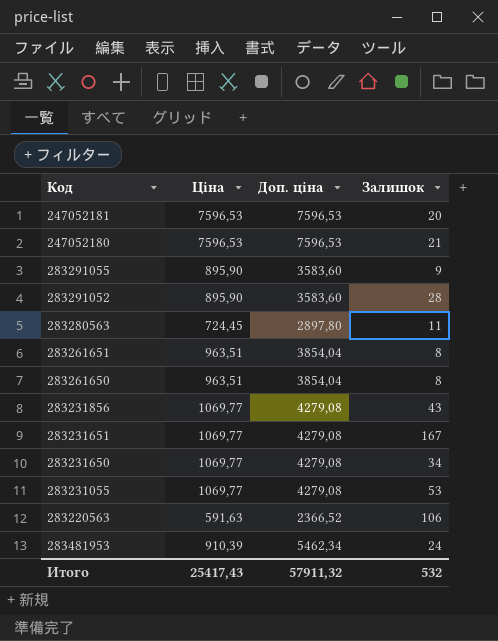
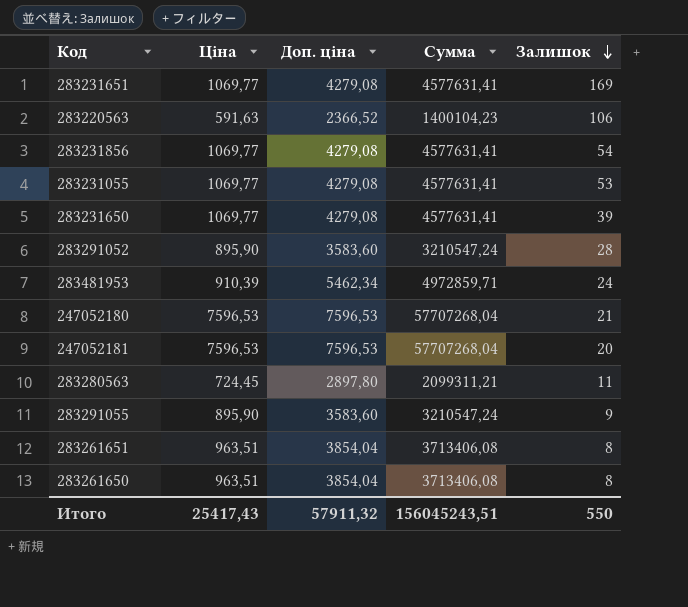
row order: none -> Залишок descending
column Сумма | formula: none -> [Ціна] * [Доп. ціна]
283231651 | Залишок: 167 -> 169
283231856 | Залишок: 43 -> 54
283231650 | Залишок: 34 -> 39
Итого | Залишок: 532 -> 550

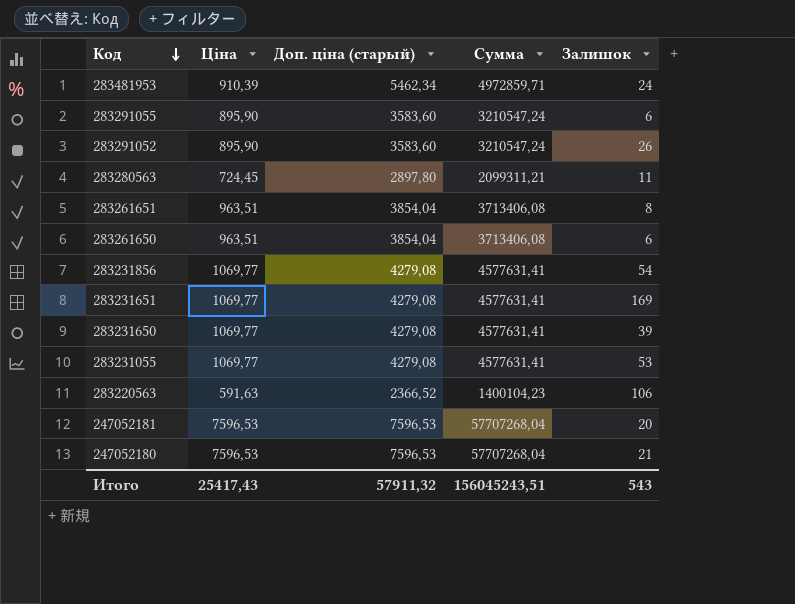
row order: Залишок descending -> Код descending
column name: Доп. ціна -> Доп. ціна (старый)
283291055 | Залишок: 9 -> 6
283291052 | Залишок: 28 -> 26
283261650 | Залишок: 8 -> 6
Итого | Залишок: 550 -> 543

